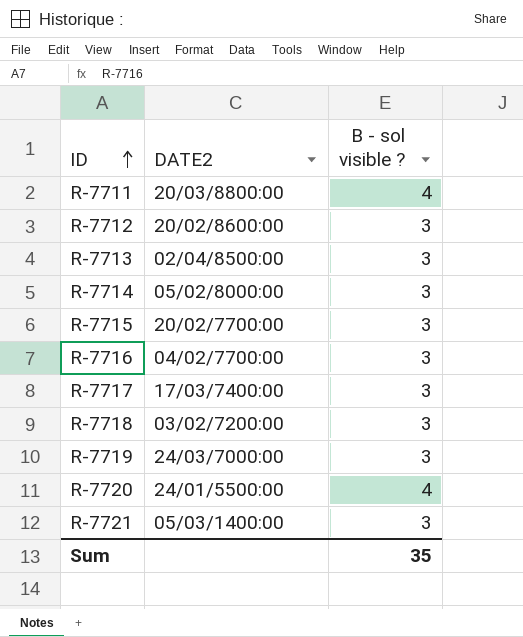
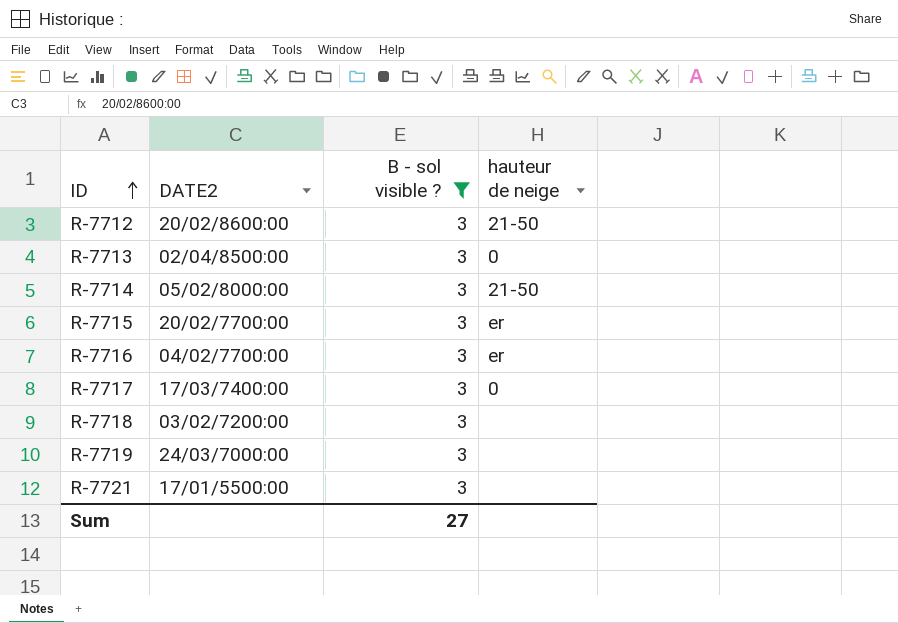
filter: none -> B - sol visible ? = 3
column hauteur de neige | position: none -> 4
R-7721 | DATE2: 05/03/1400:00 -> 17/01/5500:00
Sum | B - sol visible ?: 35 -> 27

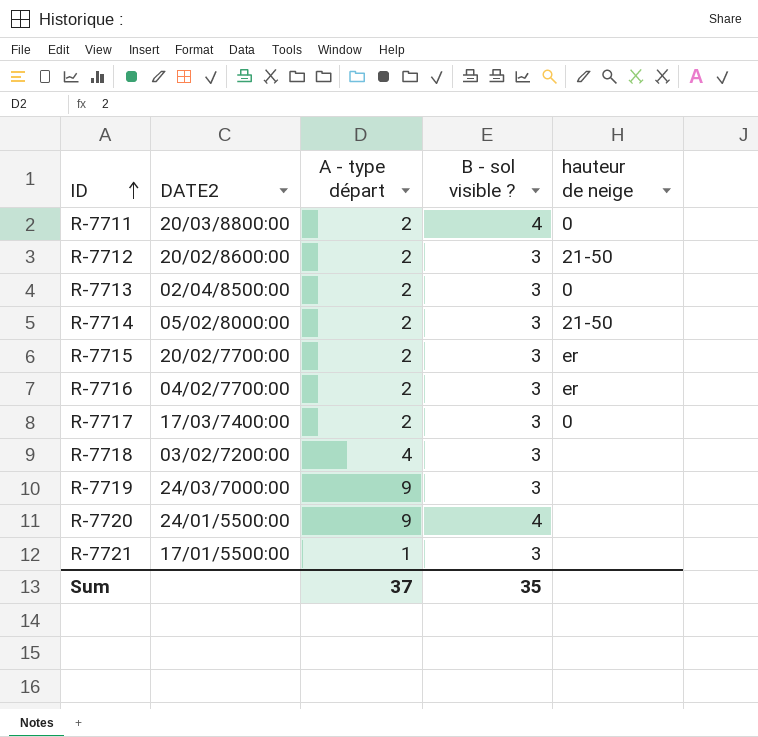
filter: B - sol visible ? = 3 -> none
column A - type départ | position: none -> 3
Sum | B - sol visible ?: 27 -> 35

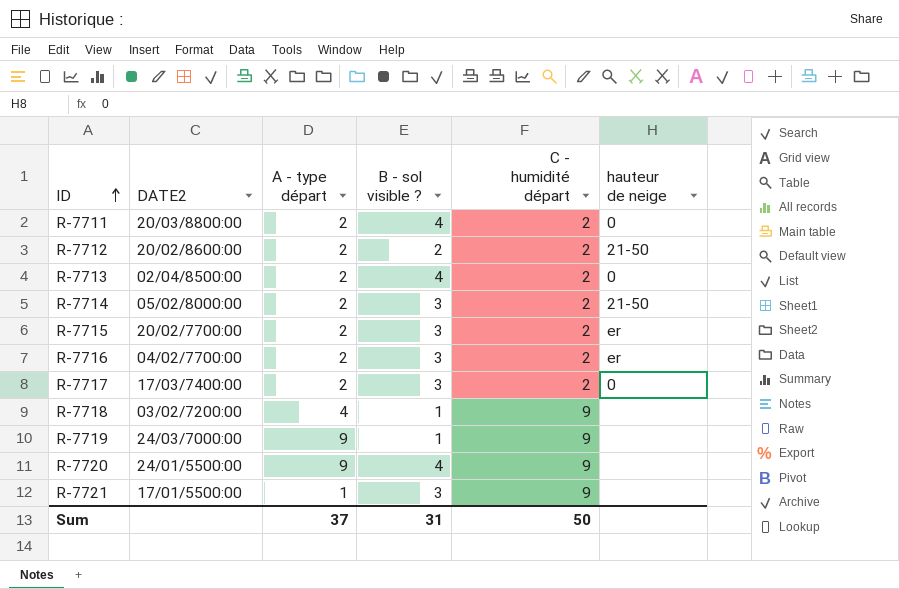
column C - humidité départ | position: none -> 5
R-7712 | B - sol visible ?: 3 -> 2
R-7713 | B - sol visible ?: 3 -> 4
R-7718 | B - sol visible ?: 3 -> 1
R-7719 | B - sol visible ?: 3 -> 1
Sum | B - sol visible ?: 35 -> 31

